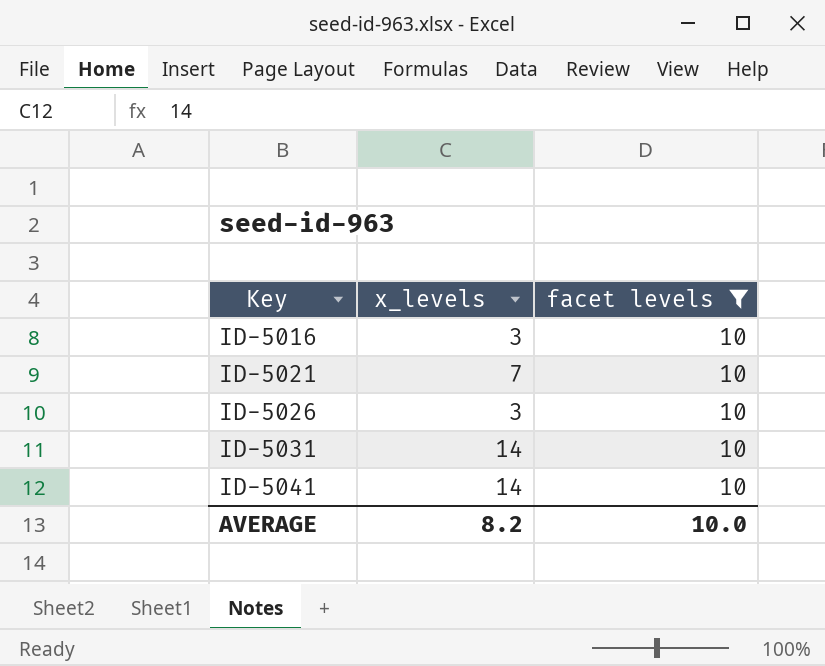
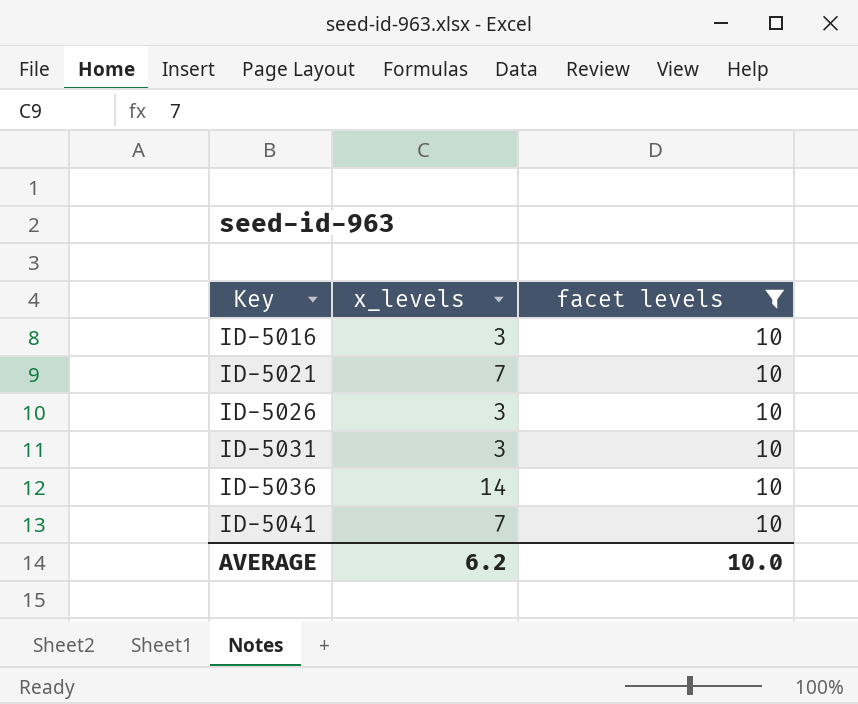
ID-5031 | x_levels: 14 -> 3
row ID-5036: none -> 14 | 10
ID-5041 | x_levels: 14 -> 7
AVERAGE | x_levels: 8.2 -> 6.2

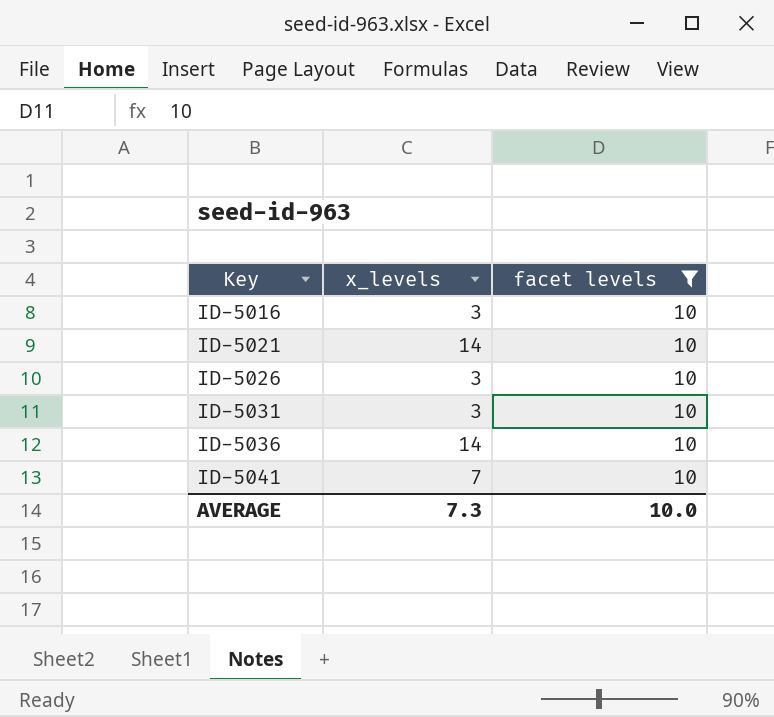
ID-5021 | x_levels: 7 -> 14
AVERAGE | x_levels: 6.2 -> 7.3

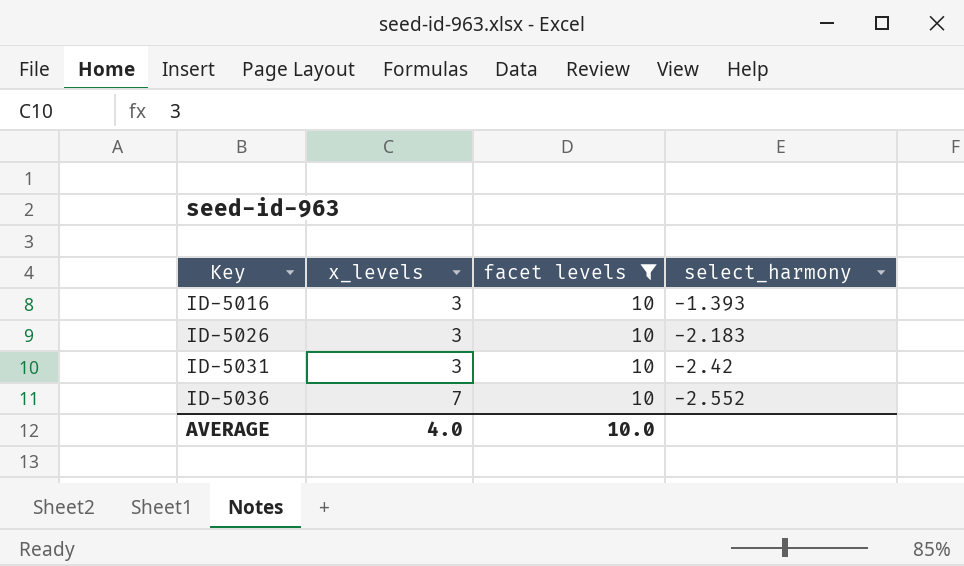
column select_harmony | position: none -> 4
row ID-5021: 14 | 10 -> none
row ID-5041: 7 | 10 -> none
ID-5036 | x_levels: 14 -> 7
AVERAGE | x_levels: 7.3 -> 4.0

